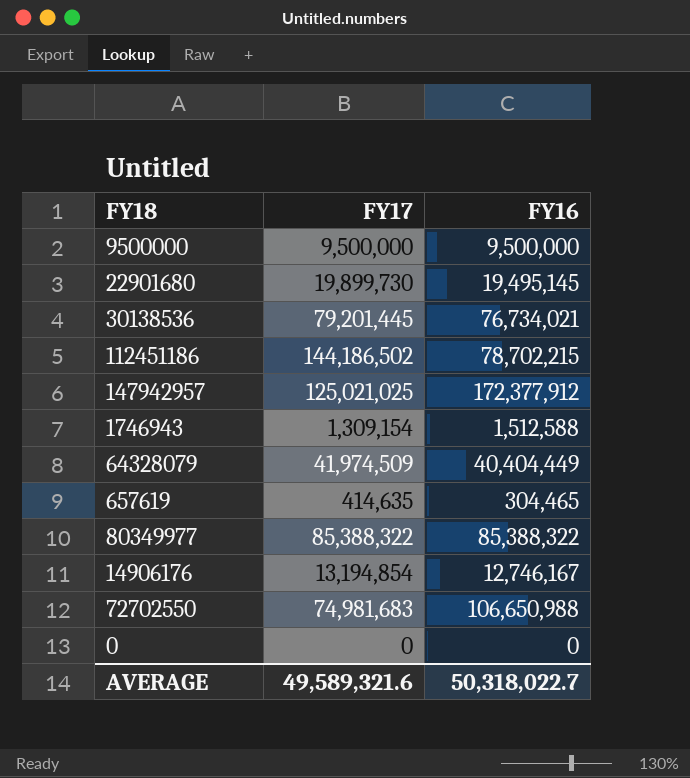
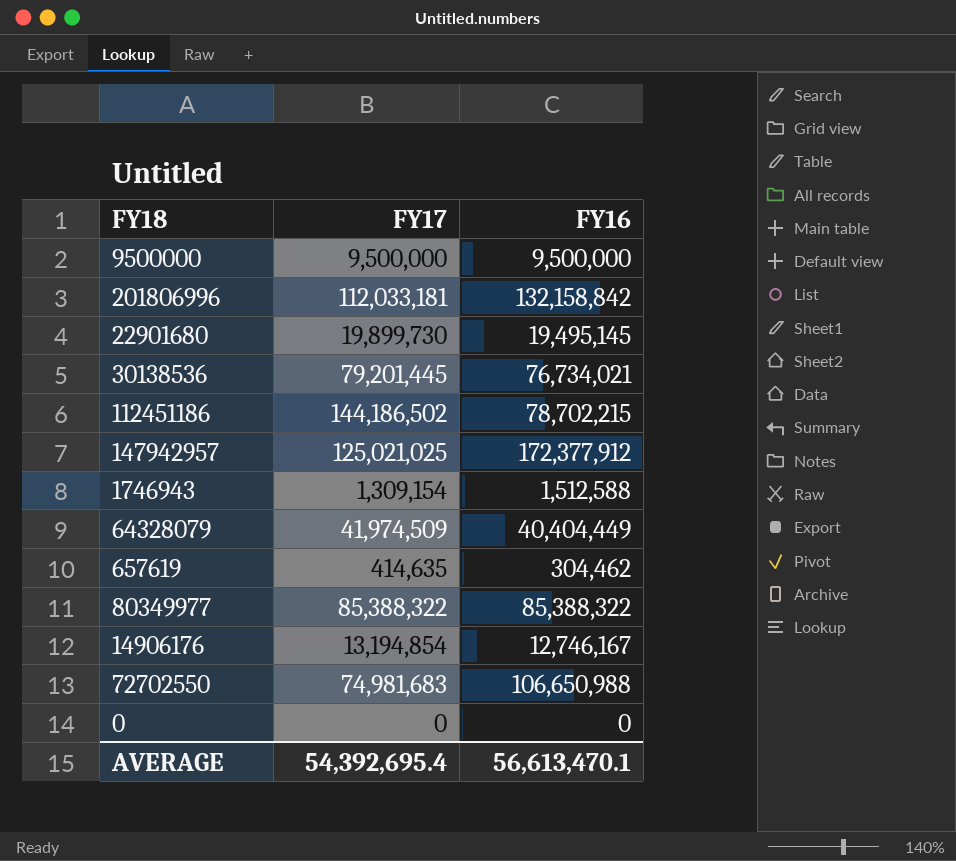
row 201806996: none -> 112,033,181 | 132,158,842
657619 | FY16: 304,465 -> 304,462
AVERAGE | FY17: 49,589,321.6 -> 54,392,695.4
AVERAGE | FY16: 50,318,022.7 -> 56,613,470.1

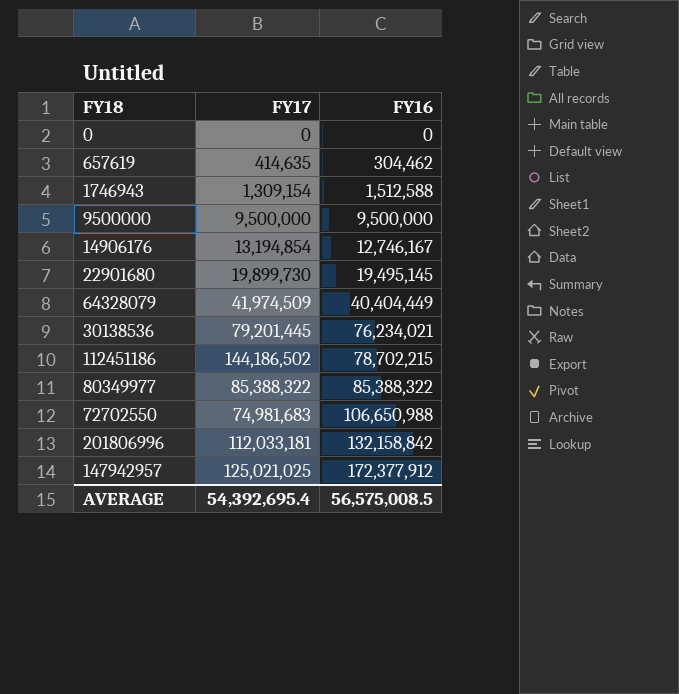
row order: none -> FY16 ascending
30138536 | FY16: 76,734,021 -> 76,234,021
AVERAGE | FY16: 56,613,470.1 -> 56,575,008.5

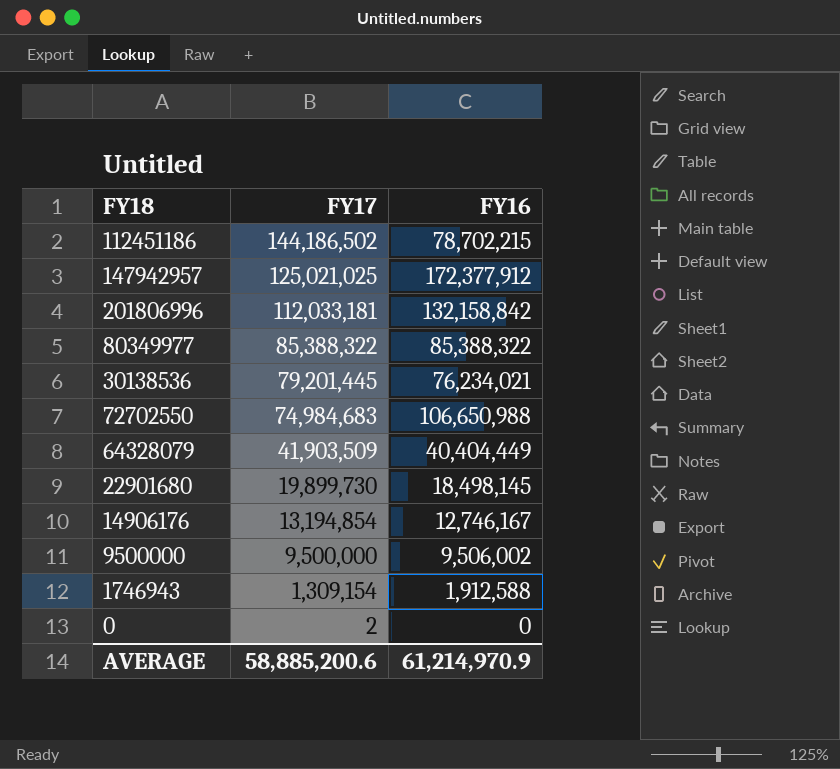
row order: FY16 ascending -> FY17 descending
row 657619: 414,635 | 304,462 -> none
72702550 | FY17: 74,981,683 -> 74,984,683
64328079 | FY17: 41,974,509 -> 41,903,509
22901680 | FY16: 19,495,145 -> 18,498,145
9500000 | FY16: 9,500,000 -> 9,506,002
1746943 | FY16: 1,512,588 -> 1,912,588
0 | FY17: 0 -> 2
AVERAGE | FY17: 54,392,695.4 -> 58,885,200.6
AVERAGE | FY16: 56,575,008.5 -> 61,214,970.9

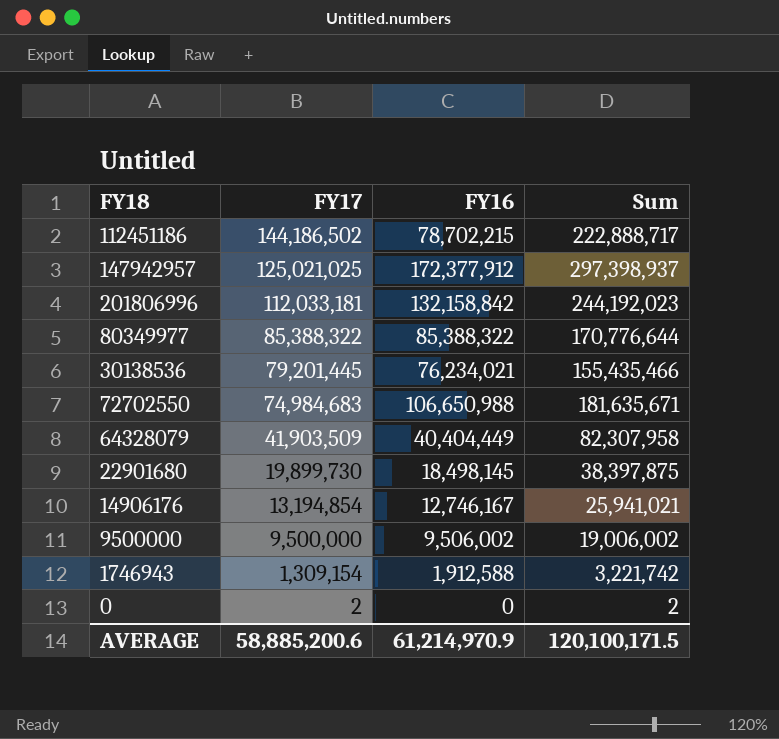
column Sum | formula: none -> [FY17] + [FY16]

